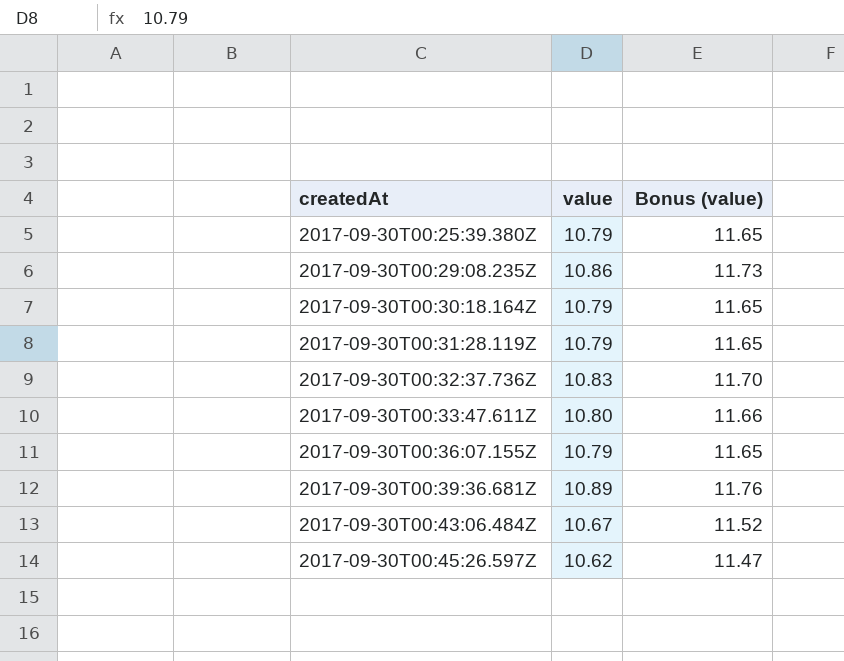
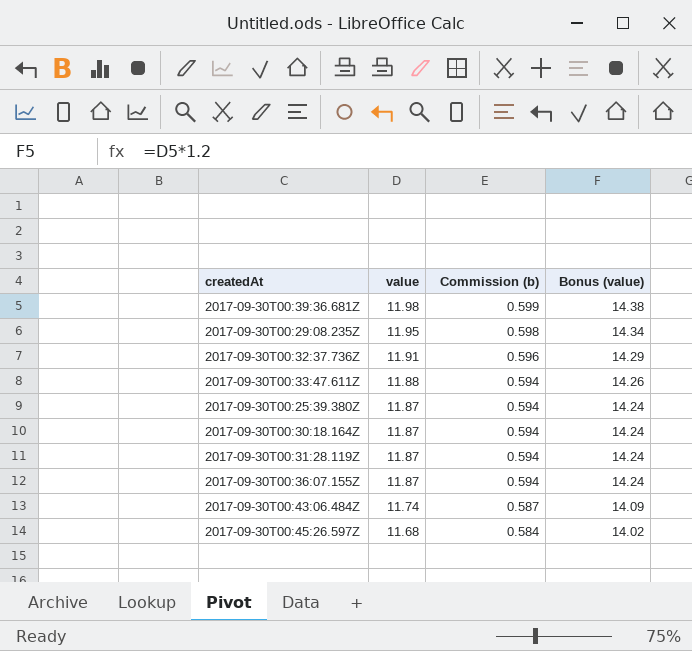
row order: createdAt ascending -> value descending
column Commission (b) | formula: none -> [value] * 0.05
column Bonus (value) | formula: [value] * 1.08 -> [value] * 1.2
2017-09-30T00:39:36.681Z | value: 10.89 -> 11.98
2017-09-30T00:29:08.235Z | value: 10.86 -> 11.95
2017-09-30T00:32:37.736Z | value: 10.83 -> 11.91
2017-09-30T00:33:47.611Z | value: 10.80 -> 11.88
2017-09-30T00:25:39.380Z | value: 10.79 -> 11.87
2017-09-30T00:30:18.164Z | value: 10.79 -> 11.87
2017-09-30T00:31:28.119Z | value: 10.79 -> 11.87
2017-09-30T00:36:07.155Z | value: 10.79 -> 11.87
2017-09-30T00:43:06.484Z | value: 10.67 -> 11.74
2017-09-30T00:45:26.597Z | value: 10.62 -> 11.68

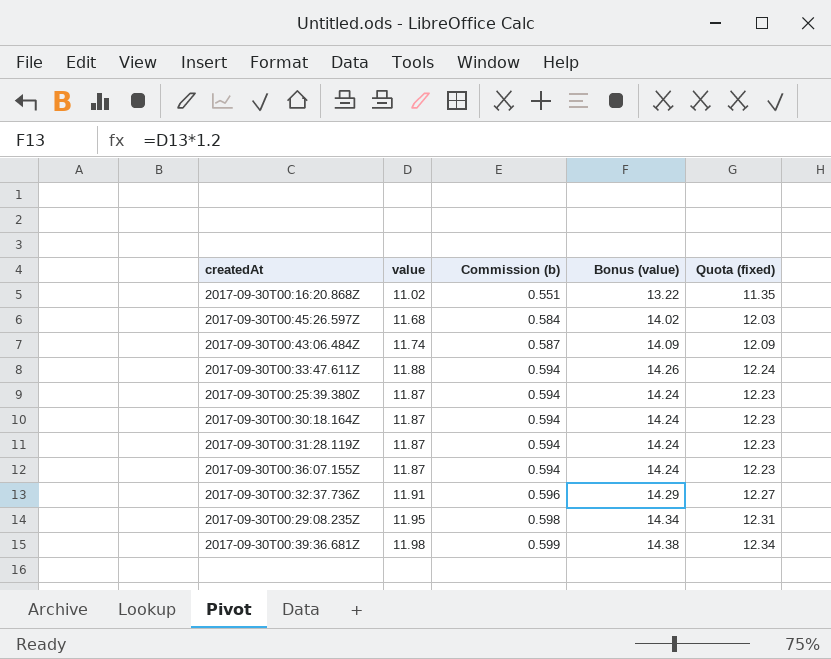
row order: value descending -> Commission (b) ascending
column Quota (fixed) | formula: none -> [value] * 1.03
row 2017-09-30T00:16:20.868Z: none -> 11.02 | 0.551 | 13.22 | 11.35

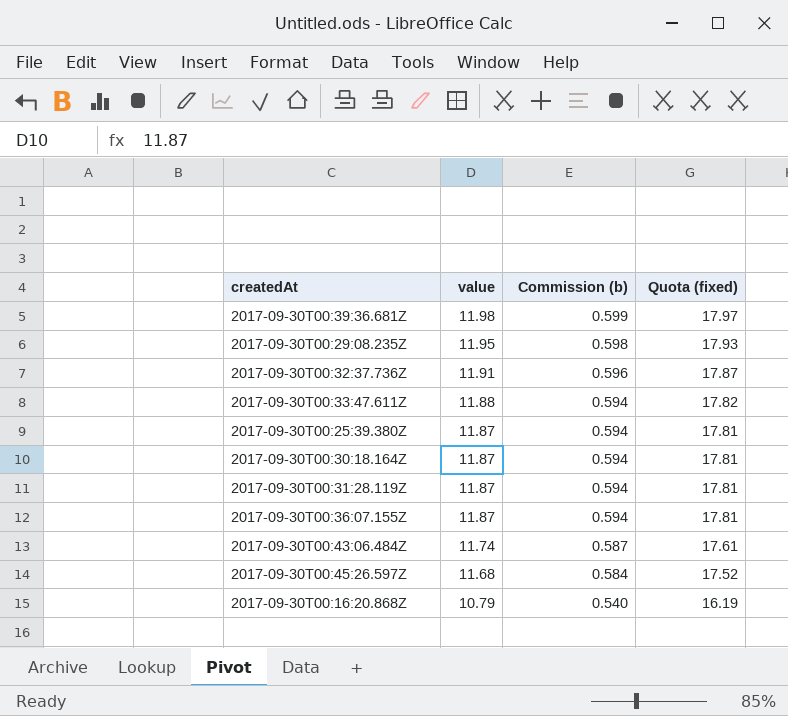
row order: Commission (b) ascending -> value descending
column Bonus (value) | formula: [value] * 1.2 -> none
column Quota (fixed) | formula: [value] * 1.03 -> [value] * 1.5
2017-09-30T00:16:20.868Z | value: 11.02 -> 10.79
2017-09-30T00:16:20.868Z | Commission (b): 0.551 -> 0.540

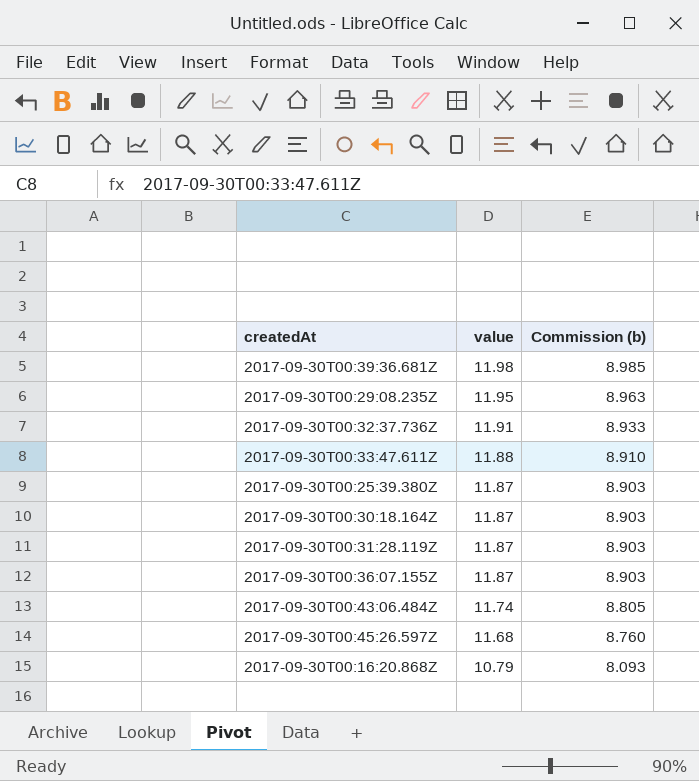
column Quota (fixed) | formula: [value] * 1.5 -> none
column Commission (b) | formula: [value] * 0.05 -> [value] * 0.75

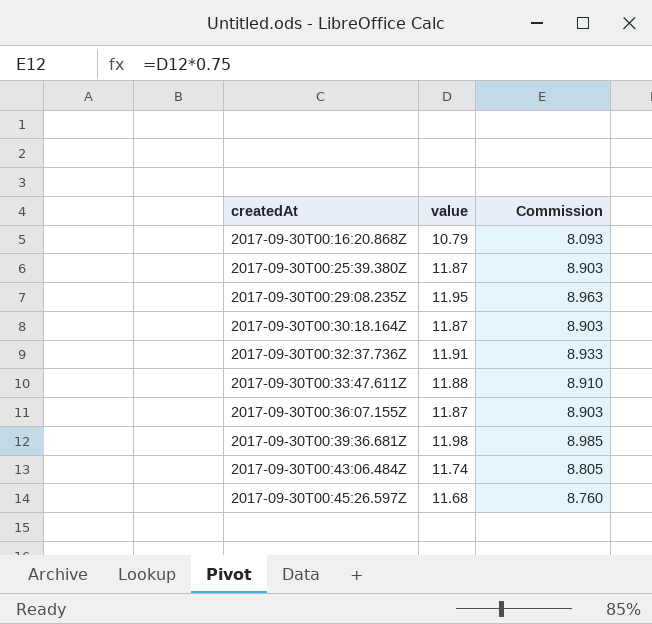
row order: value descending -> createdAt ascending
column name: Commission (b) -> Commission
row 2017-09-30T00:31:28.119Z: 11.87 | 8.903 -> none

